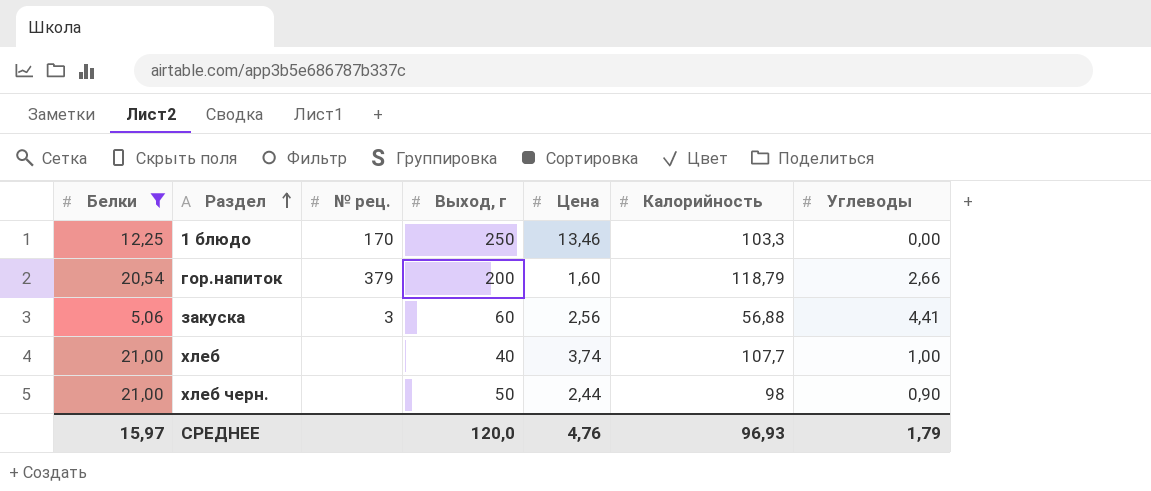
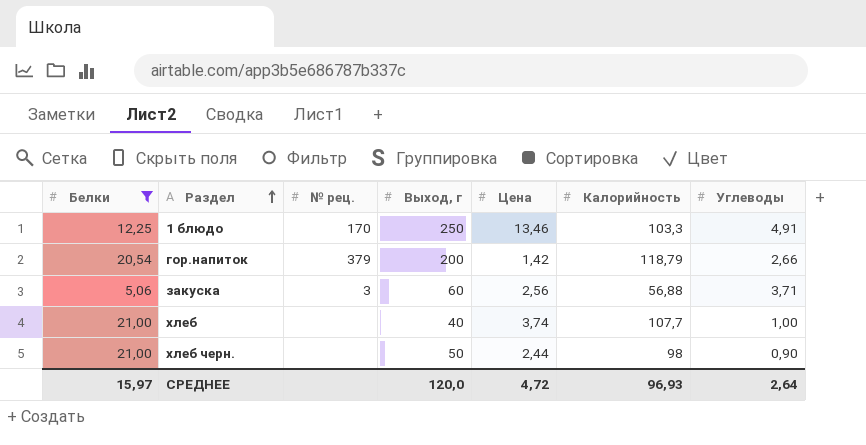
1 блюдо | Углеводы: 0,00 -> 4,91
гор.напиток | Цена: 1,60 -> 1,42
закуска | Углеводы: 4,41 -> 3,71
СРЕДНЕЕ | Цена: 4,76 -> 4,72
СРЕДНЕЕ | Углеводы: 1,79 -> 2,64

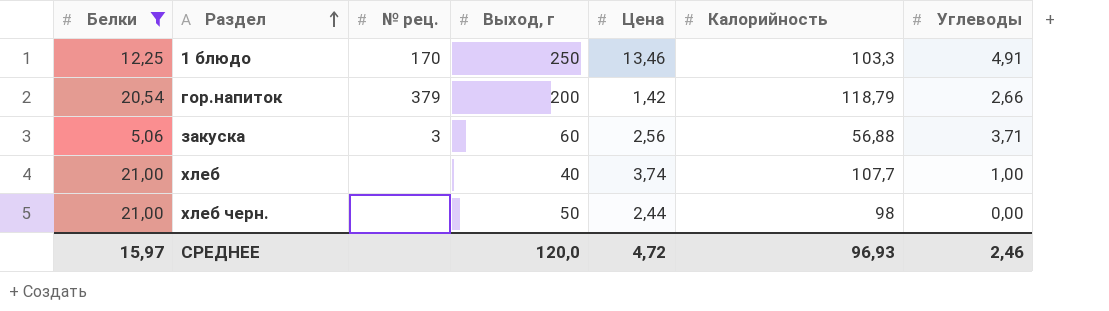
хлеб черн. | Углеводы: 0,90 -> 0,00
СРЕДНЕЕ | Углеводы: 2,64 -> 2,46

